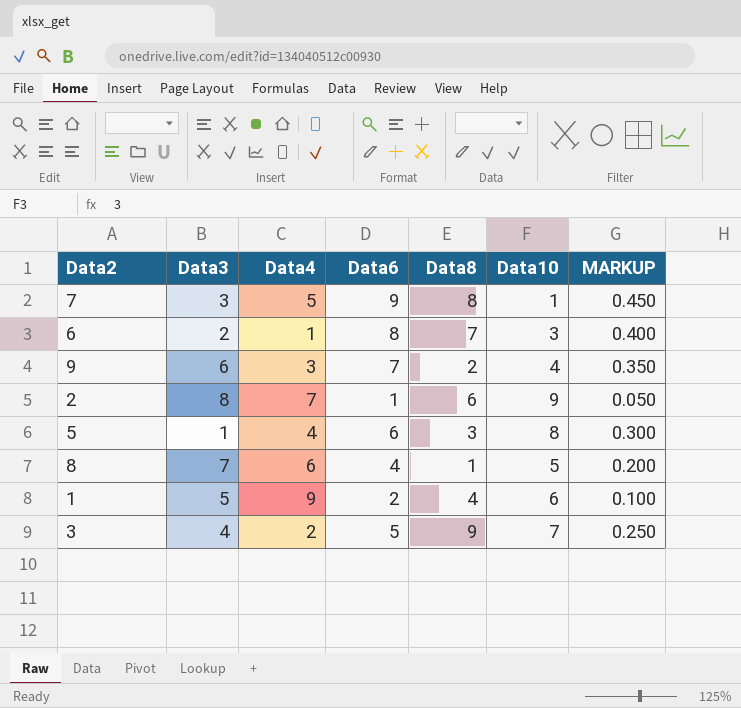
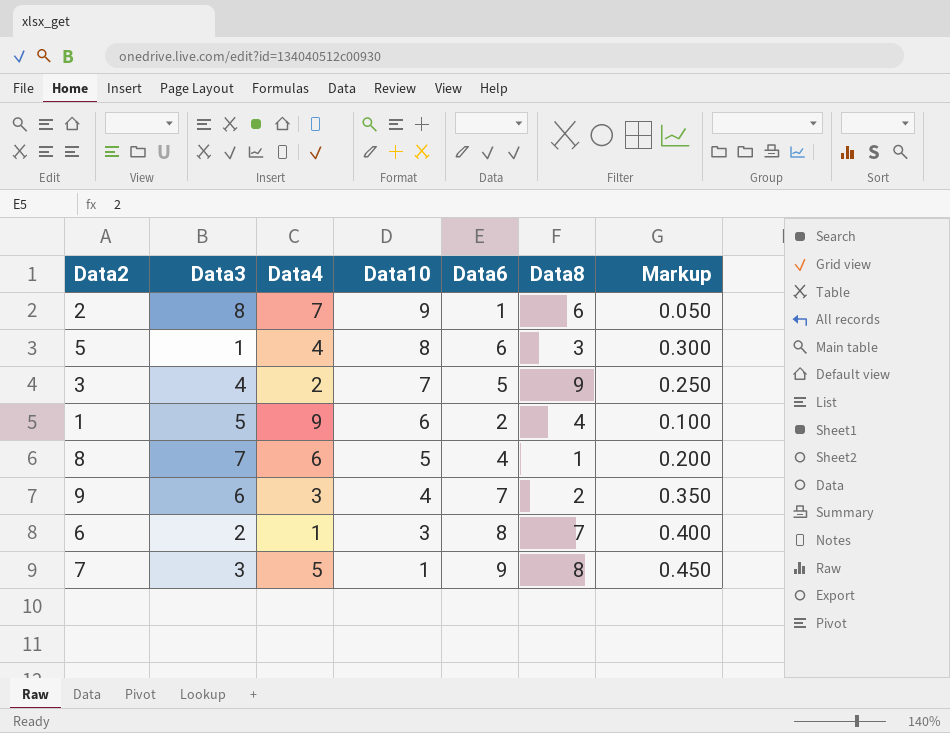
row order: none -> Data10 descending
column Data10 | position: 6 -> 4
column name: MARKUP -> Markup

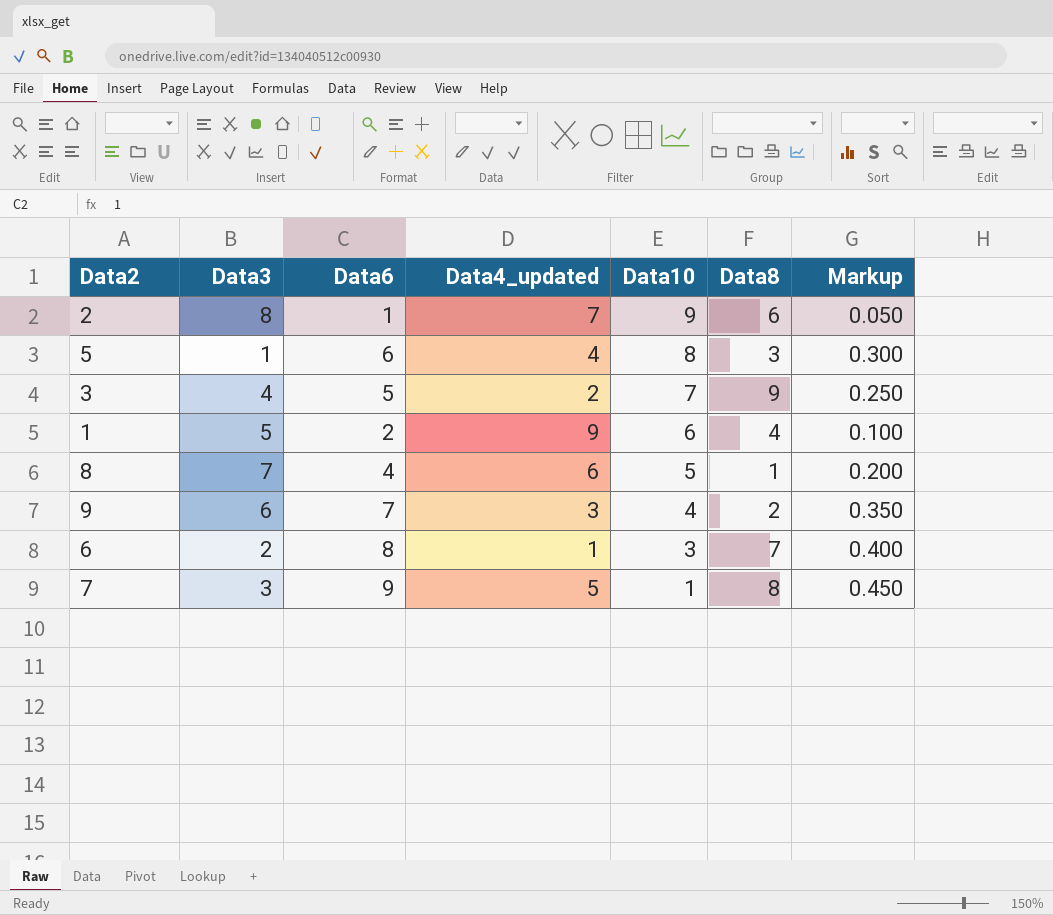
column Data6 | position: 5 -> 3
column name: Data4 -> Data4_updated

